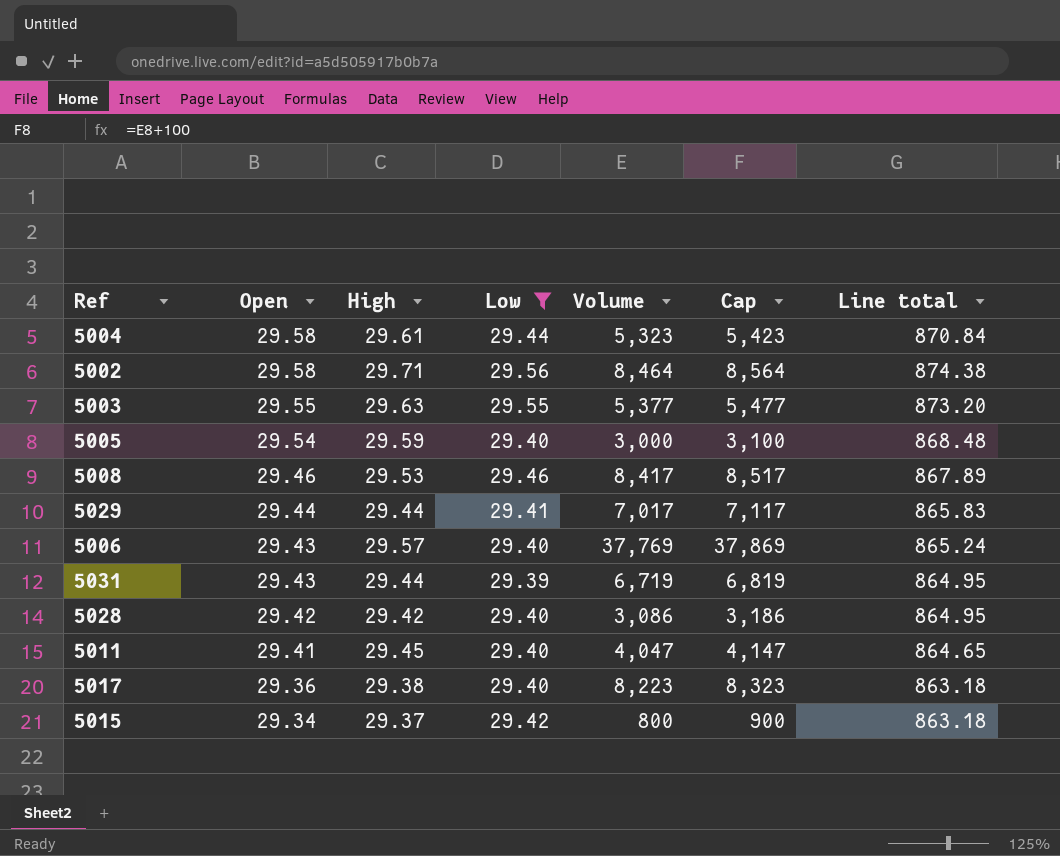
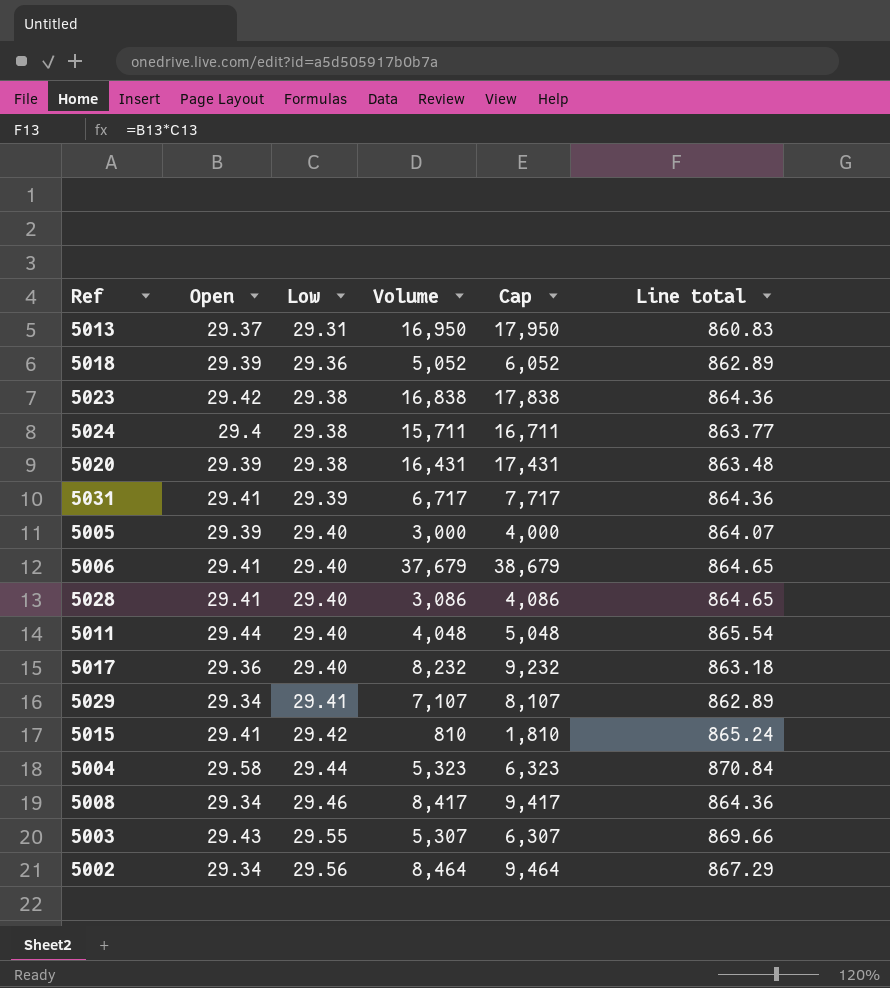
filter: Low >= 29.39 -> none
row order: Open descending -> Low ascending
column High | position: 3 -> none
column Cap | formula: [Volume] + 100 -> [Volume] + 1000
5031 | Open: 29.43 -> 29.41
5031 | Volume: 6,719 -> 6,717
5031 | Line total: 864.95 -> 864.36
5005 | Open: 29.54 -> 29.39
5005 | Line total: 868.48 -> 864.07
5006 | Open: 29.43 -> 29.41
5006 | Volume: 37,769 -> 37,679
5006 | Line total: 865.24 -> 864.65
5028 | Open: 29.42 -> 29.41
5028 | Line total: 864.95 -> 864.65
5011 | Open: 29.41 -> 29.44
5011 | Volume: 4,047 -> 4,048
5011 | Line total: 864.65 -> 865.54
5017 | Volume: 8,223 -> 8,232
5029 | Open: 29.44 -> 29.34
5029 | Volume: 7,017 -> 7,107
5029 | Line total: 865.83 -> 862.89
5015 | Open: 29.34 -> 29.41
5015 | Volume: 800 -> 810
5015 | Line total: 863.18 -> 865.24
5008 | Open: 29.46 -> 29.34
5008 | Line total: 867.89 -> 864.36
5003 | Open: 29.55 -> 29.43
5003 | Volume: 5,377 -> 5,307
5003 | Line total: 873.20 -> 869.66
5002 | Open: 29.58 -> 29.34
5002 | Line total: 874.38 -> 867.29

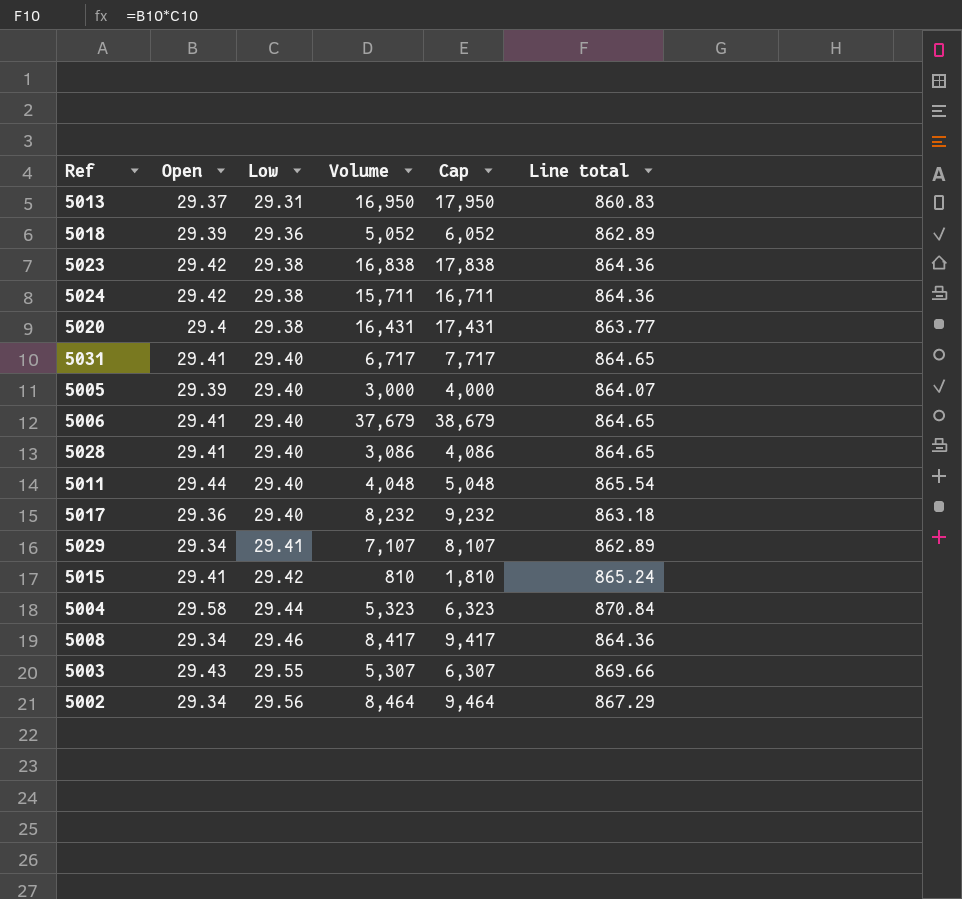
5024 | Open: 29.4 -> 29.42
5024 | Line total: 863.77 -> 864.36
5020 | Open: 29.39 -> 29.4
5020 | Line total: 863.48 -> 863.77
5031 | Low: 29.39 -> 29.40
5031 | Line total: 864.36 -> 864.65

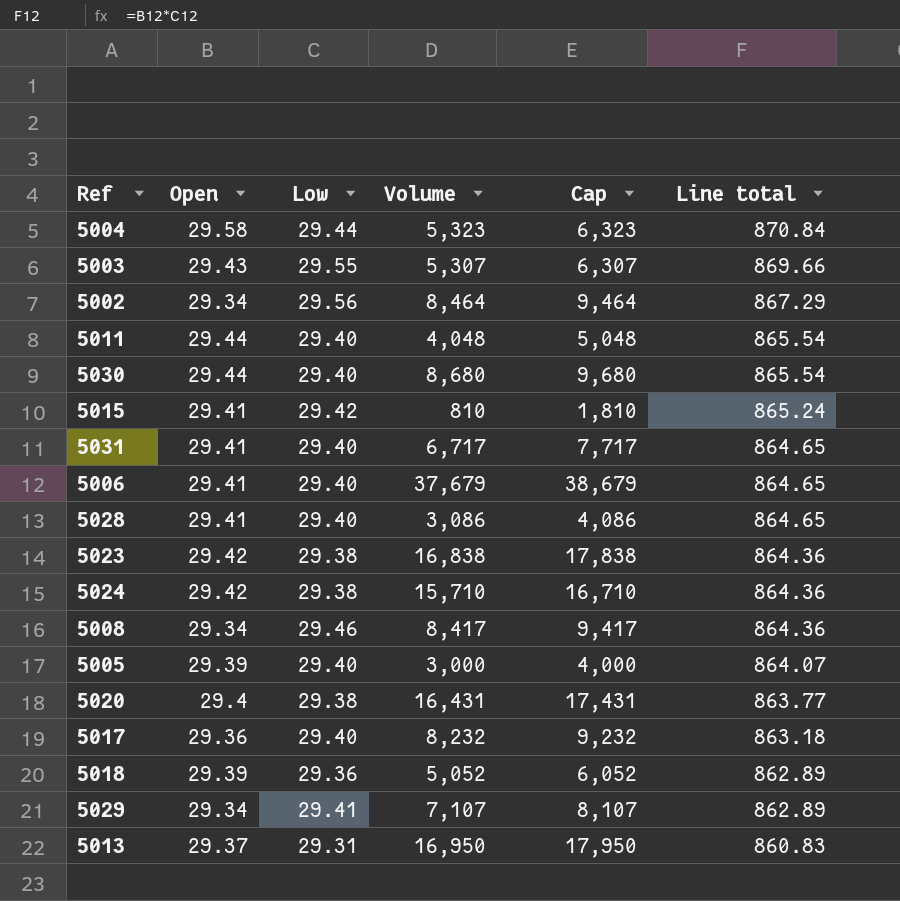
row order: Low ascending -> Line total descending
row 5030: none -> 29.44 | 29.40 | 8,680 | 9,680 | 865.54
5024 | Volume: 15,711 -> 15,710
5024 | Cap: 16,711 -> 16,710

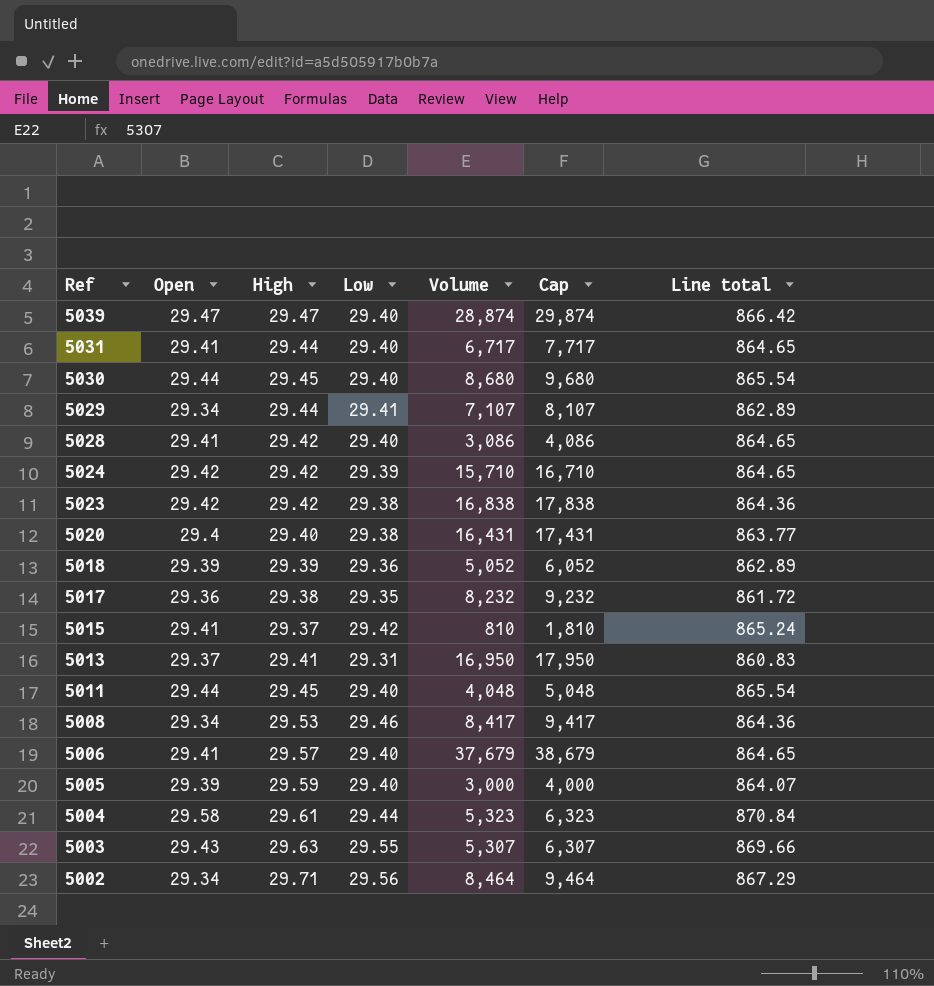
row order: Line total descending -> Ref descending
column High | position: none -> 3
row 5039: none -> 29.47 | 29.47 | 29.40 | 28,874 | 29,874 | 866.42
5024 | Low: 29.38 -> 29.39
5024 | Line total: 864.36 -> 864.65
5017 | Low: 29.40 -> 29.35
5017 | Line total: 863.18 -> 861.72

